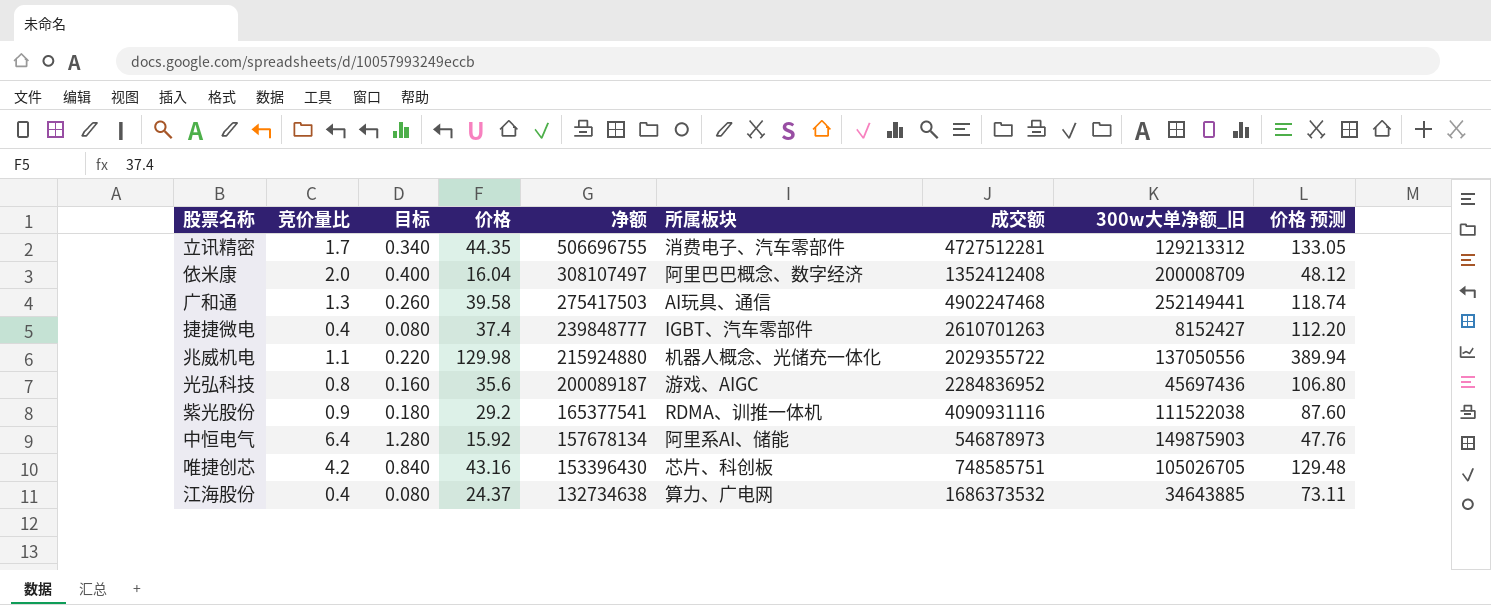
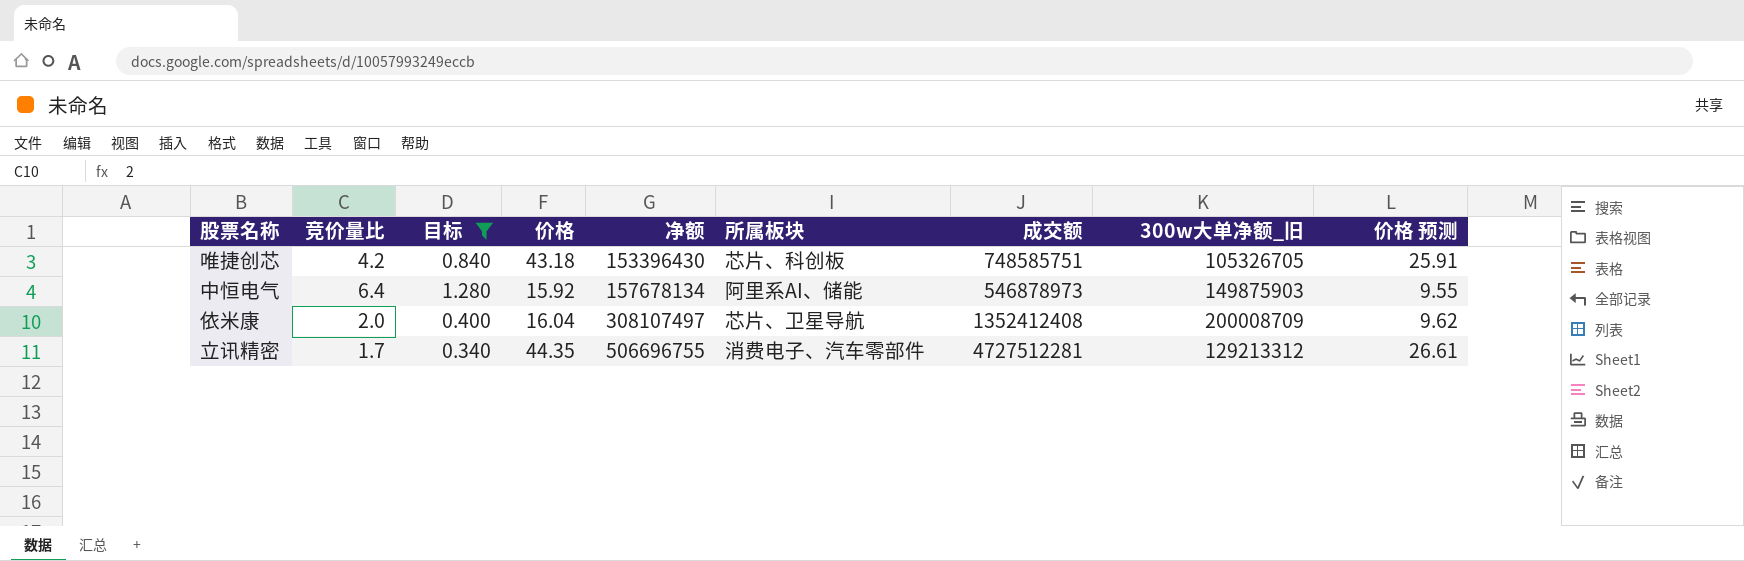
filter: none -> 目标 >= 0.340
row order: 净额 descending -> 净额 ascending
column 价格 预测 | formula: [价格] * 3 -> [价格] * 0.6
唯捷创芯 | 价格: 43.16 -> 43.18
唯捷创芯 | 300w大单净额_旧: 105026705 -> 105326705
依米康 | 所属板块: 阿里巴巴概念、数字经济 -> 芯片、卫星导航

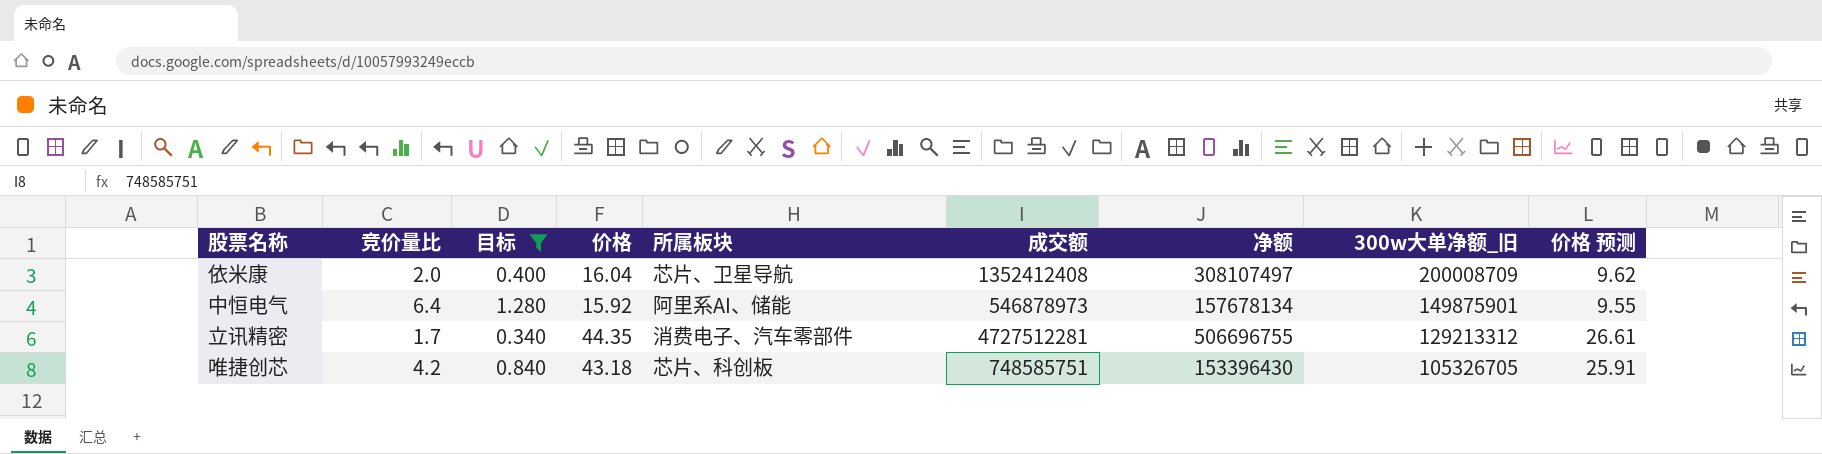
row order: 净额 ascending -> 300w大单净额_旧 descending
column 净额 | position: 5 -> 7
中恒电气 | 300w大单净额_旧: 149875903 -> 149875901

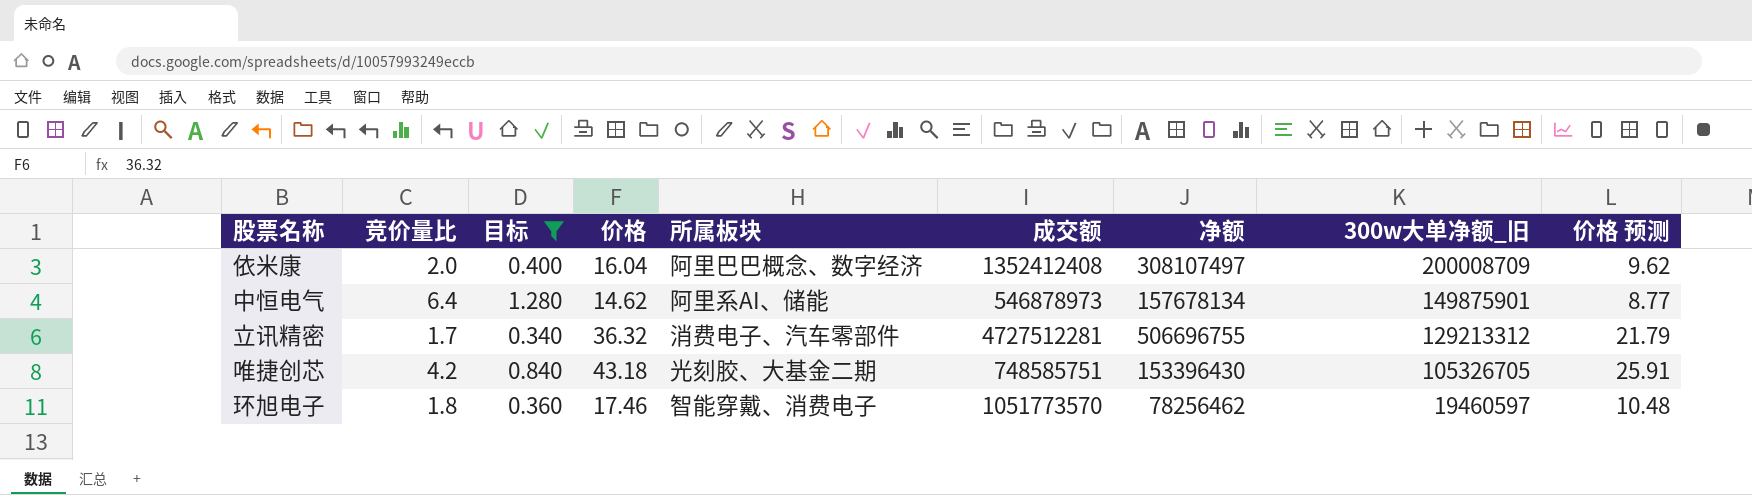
依米康 | 所属板块: 芯片、卫星导航 -> 阿里巴巴概念、数字经济
中恒电气 | 价格: 15.92 -> 14.62
中恒电气 | 价格 预测: 9.55 -> 8.77
立讯精密 | 价格: 44.35 -> 36.32
立讯精密 | 价格 预测: 26.61 -> 21.79
唯捷创芯 | 所属板块: 芯片、科创板 -> 光刻胶、大基金二期
row 环旭电子: none -> 1.8 | 0.360 | 17.46 | 智能穿戴、消费电子 | 1051773570 | 78256462 | 19460597 | 10.48

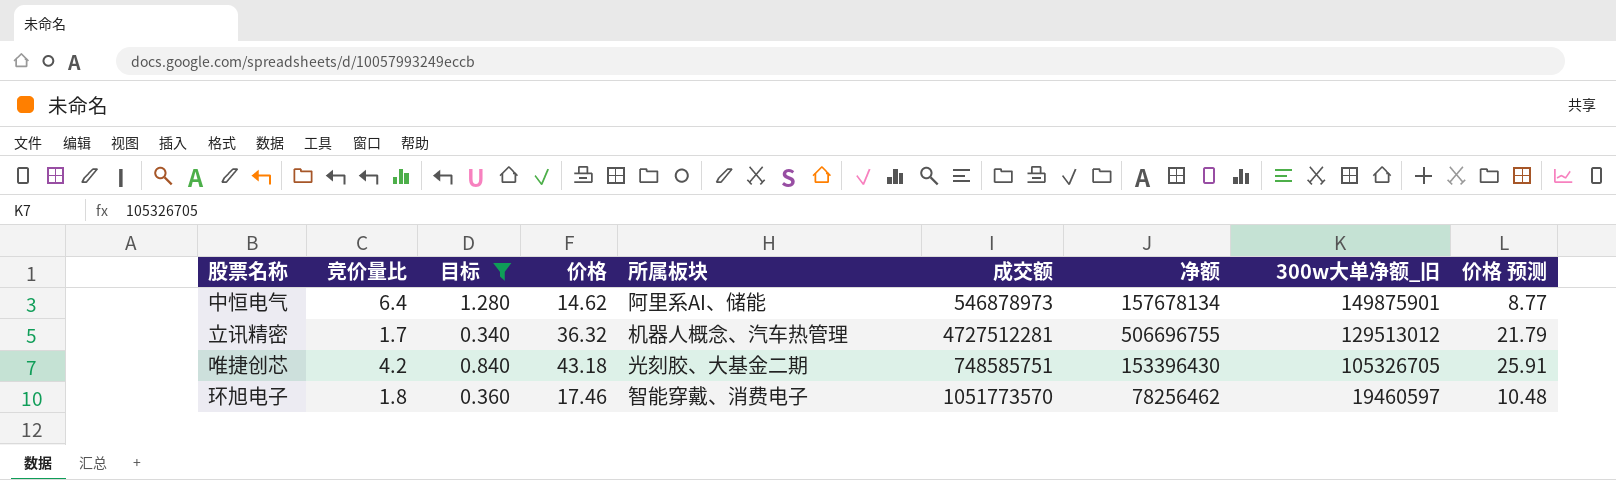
row 依米康: 2.0 | 0.400 | 16.04 | 阿里巴巴概念、数字经济 | 1352412408 | 308107497 | 200008709 | 9.62 -> none
立讯精密 | 所属板块: 消费电子、汽车零部件 -> 机器人概念、汽车热管理
立讯精密 | 300w大单净额_旧: 129213312 -> 129513012

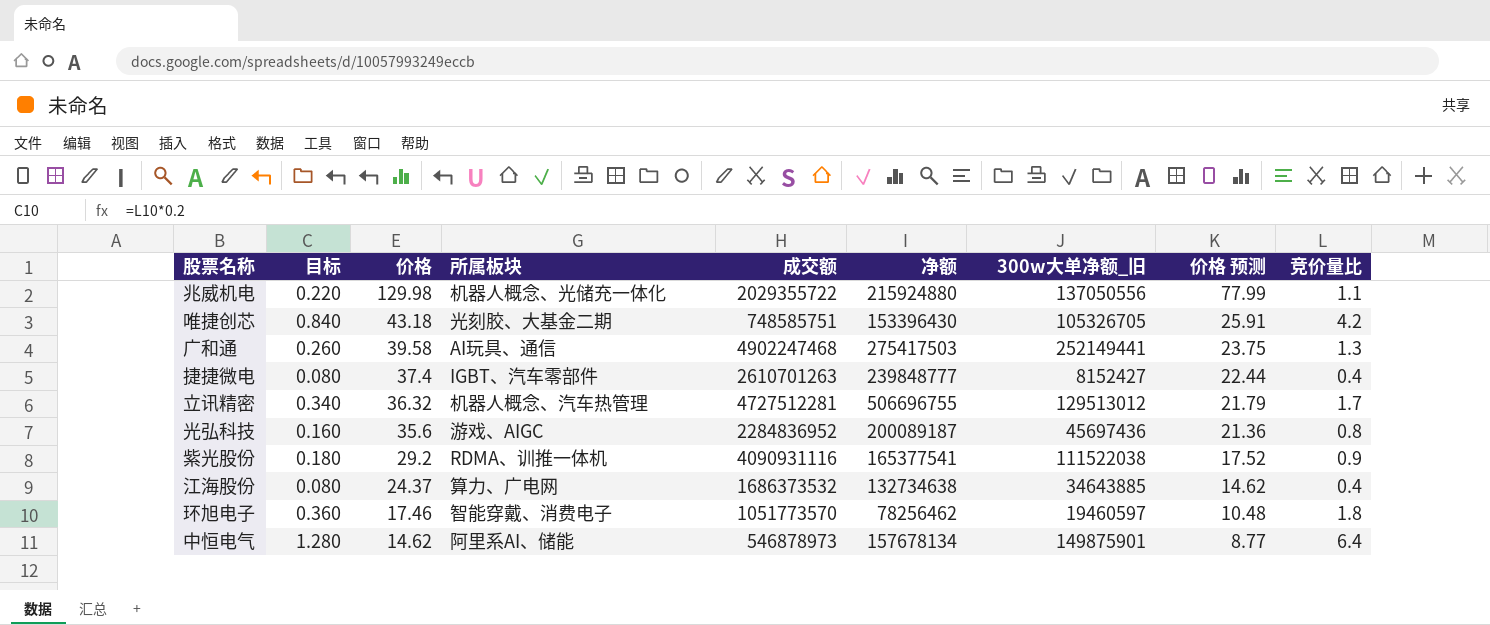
filter: 目标 >= 0.340 -> none
row order: 300w大单净额_旧 descending -> 价格 descending
column 竞价量比 | position: 2 -> 9

